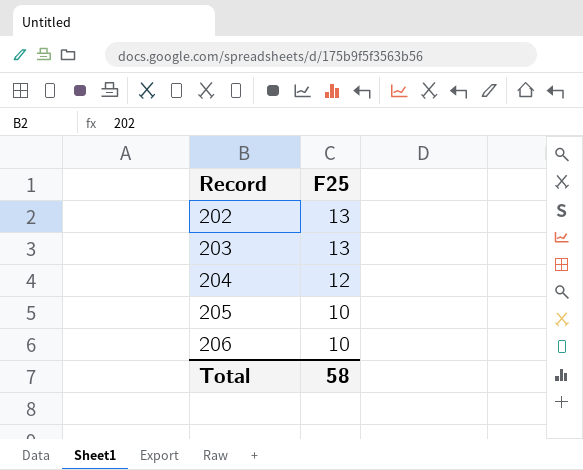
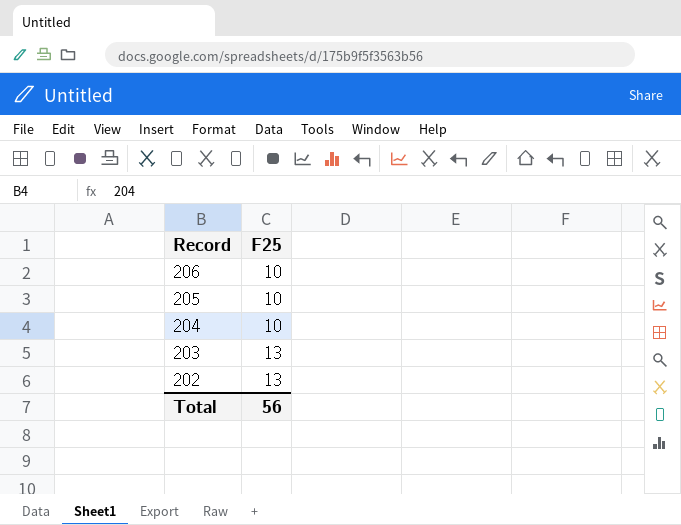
row order: Record ascending -> Record descending
204 | F25: 12 -> 10
Total | F25: 58 -> 56

